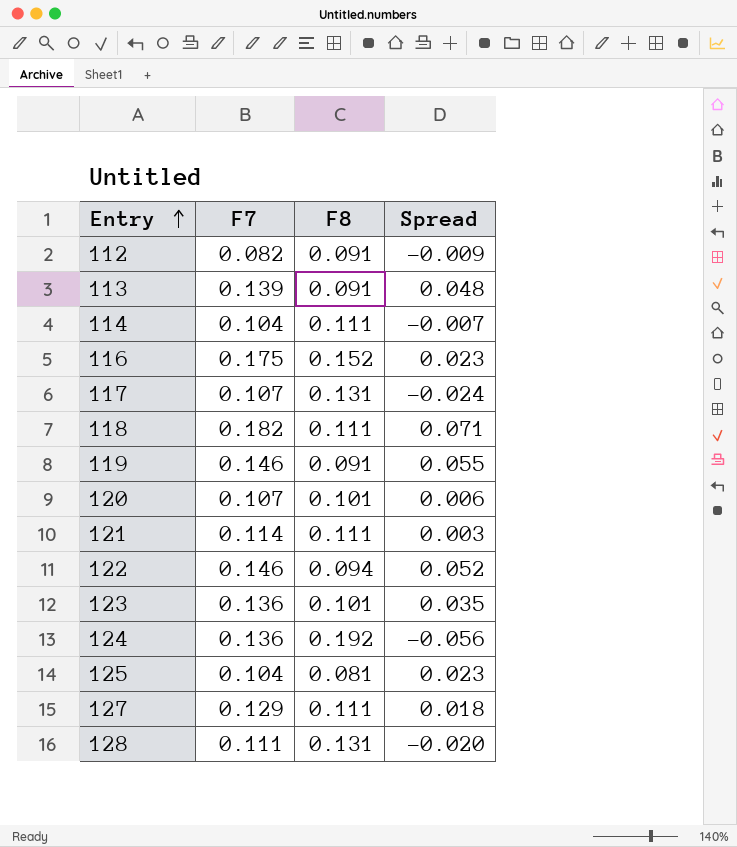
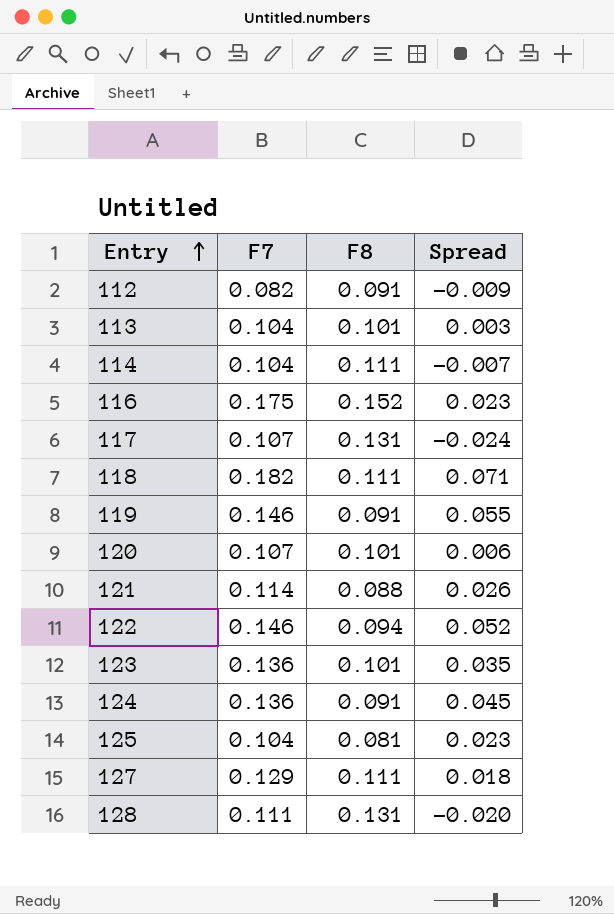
113 | F7: 0.139 -> 0.104
113 | F8: 0.091 -> 0.101
113 | Spread: 0.048 -> 0.003
121 | F8: 0.111 -> 0.088
121 | Spread: 0.003 -> 0.026
124 | F8: 0.192 -> 0.091
124 | Spread: -0.056 -> 0.045

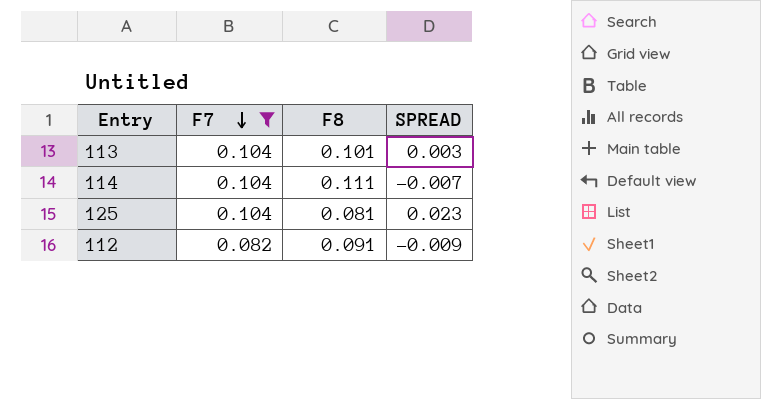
filter: none -> F7 <= 0.104
row order: Entry ascending -> F7 descending
column name: Spread -> SPREAD

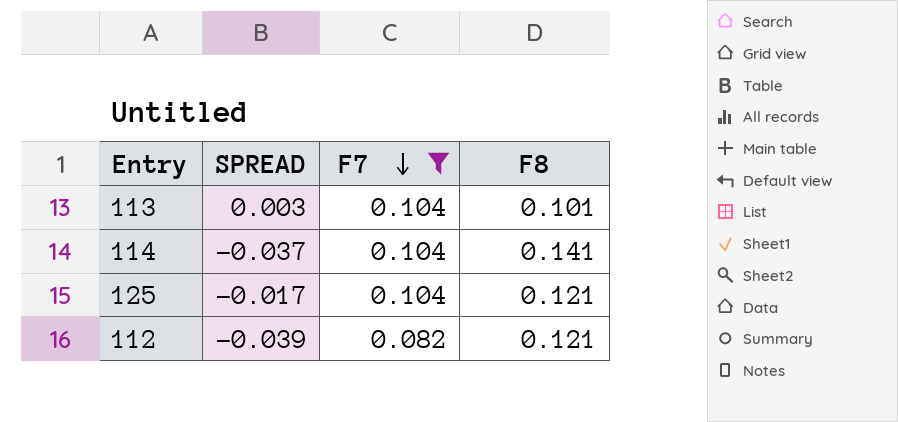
column SPREAD | position: 4 -> 2
114 | SPREAD: -0.007 -> -0.037
114 | F8: 0.111 -> 0.141
125 | SPREAD: 0.023 -> -0.017
125 | F8: 0.081 -> 0.121
112 | SPREAD: -0.009 -> -0.039
112 | F8: 0.091 -> 0.121

